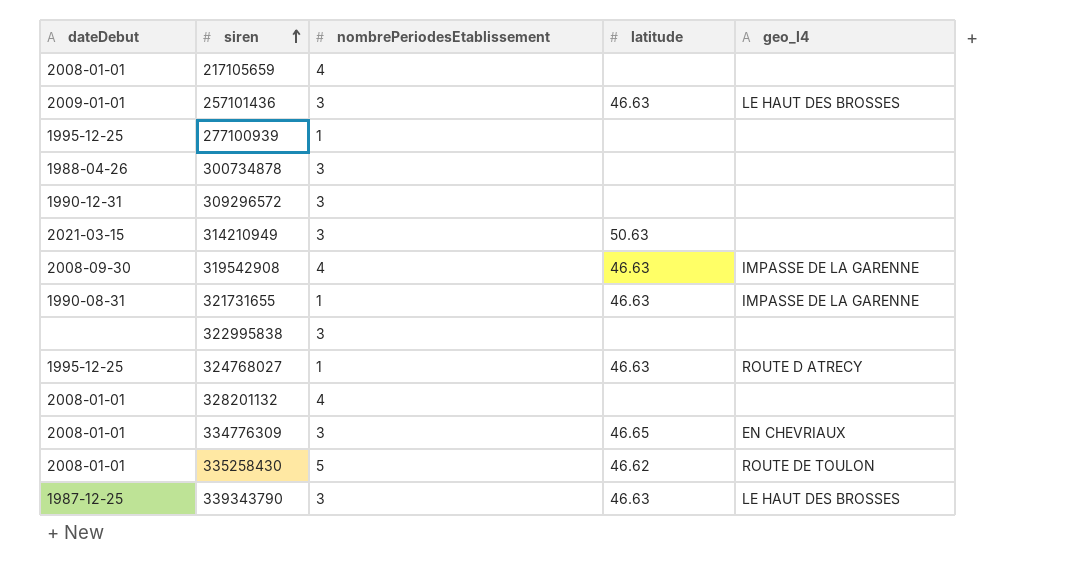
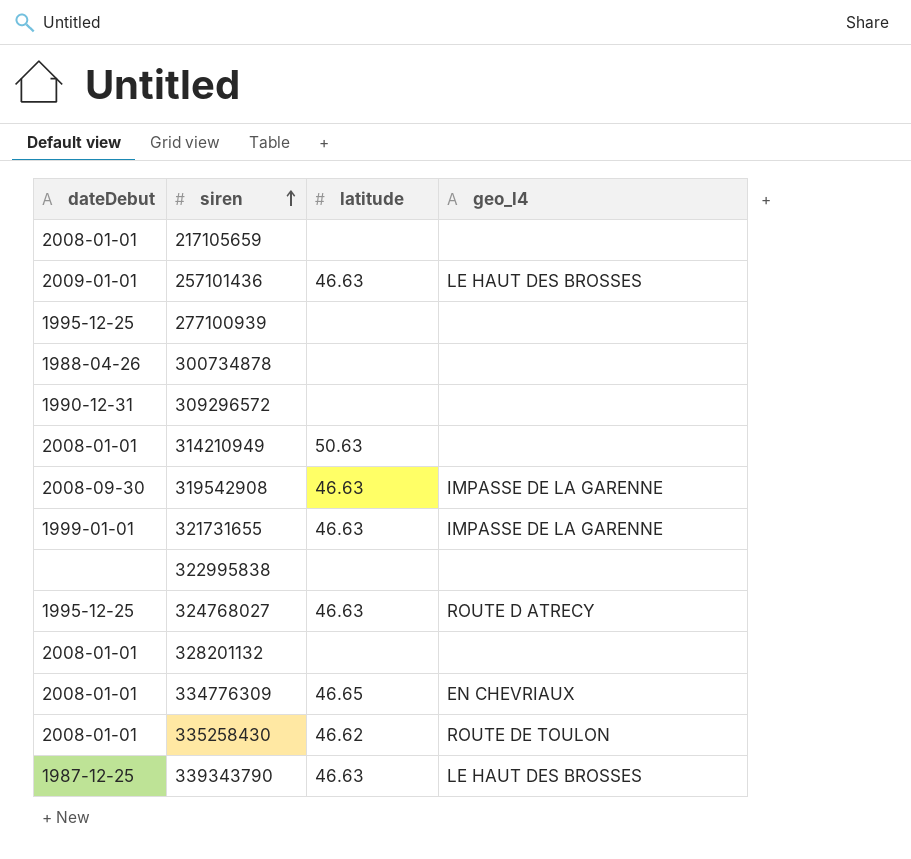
column nombrePeriodesEtablissement | position: 3 -> none
314210949 | dateDebut: 2021-03-15 -> 2008-01-01
321731655 | dateDebut: 1990-08-31 -> 1999-01-01

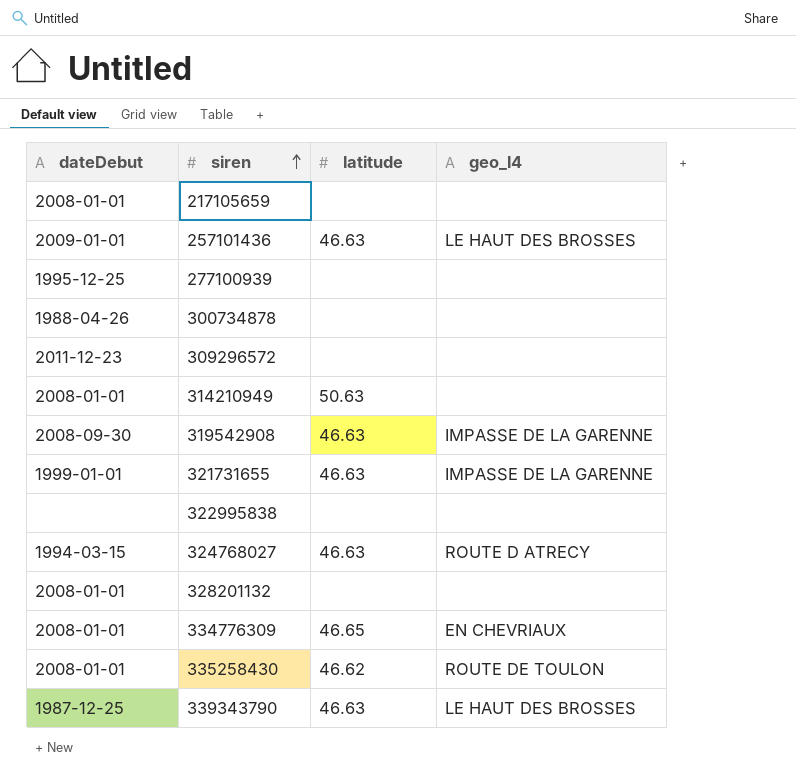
309296572 | dateDebut: 1990-12-31 -> 2011-12-23
324768027 | dateDebut: 1995-12-25 -> 1994-03-15

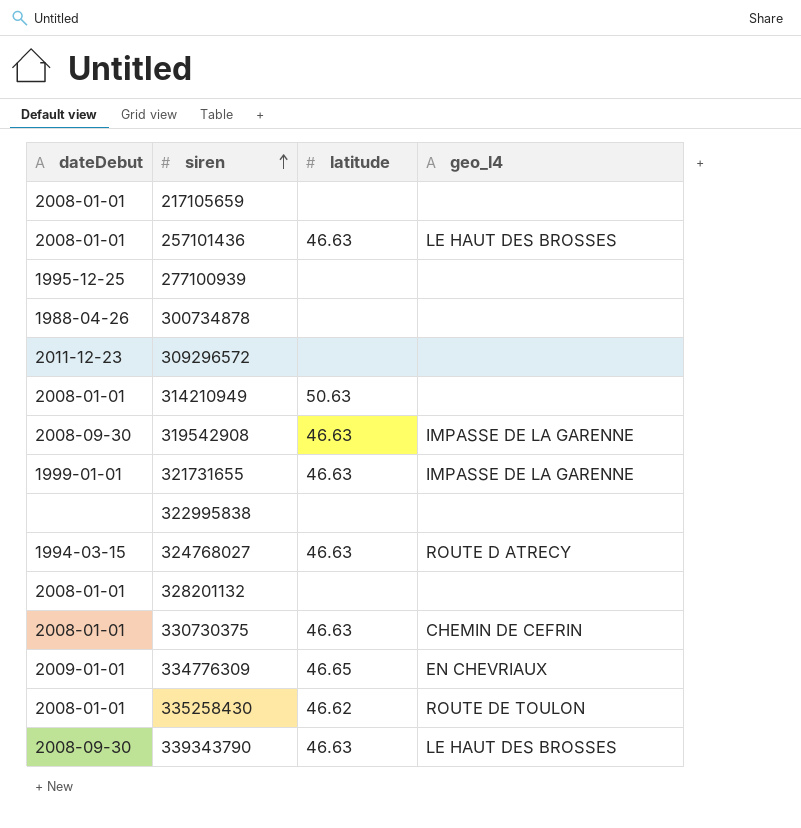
257101436 | dateDebut: 2009-01-01 -> 2008-01-01
row 330730375: none -> 2008-01-01 | 46.63 | CHEMIN DE CEFRIN
334776309 | dateDebut: 2008-01-01 -> 2009-01-01
339343790 | dateDebut: 1987-12-25 -> 2008-09-30

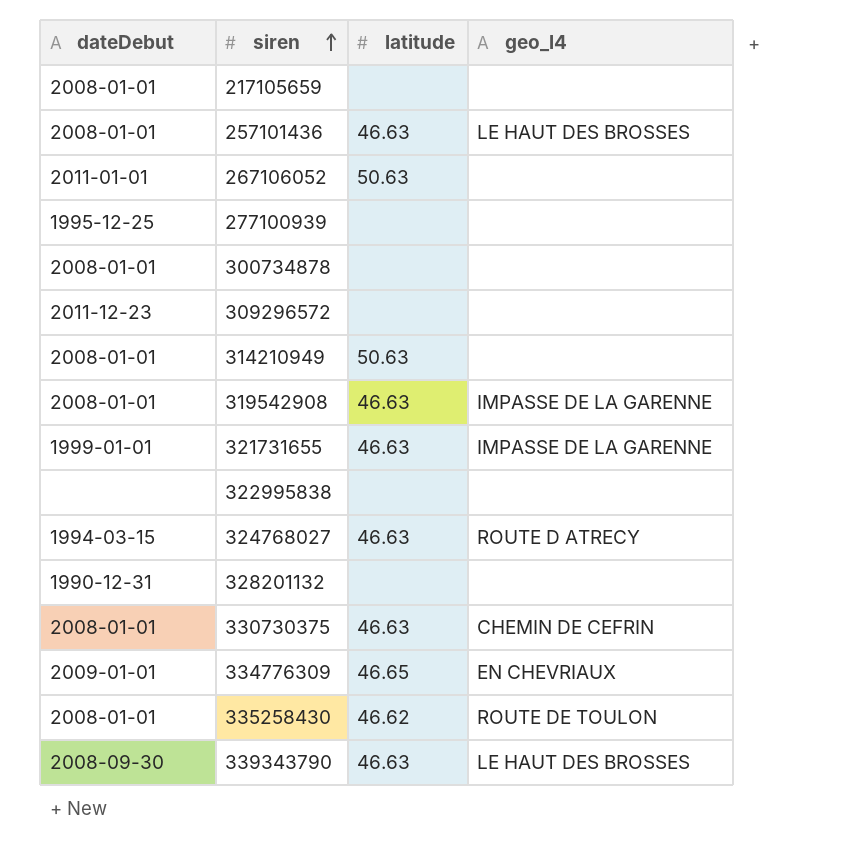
row 267106052: none -> 2011-01-01 | 50.63 | none
300734878 | dateDebut: 1988-04-26 -> 2008-01-01
319542908 | dateDebut: 2008-09-30 -> 2008-01-01
328201132 | dateDebut: 2008-01-01 -> 1990-12-31

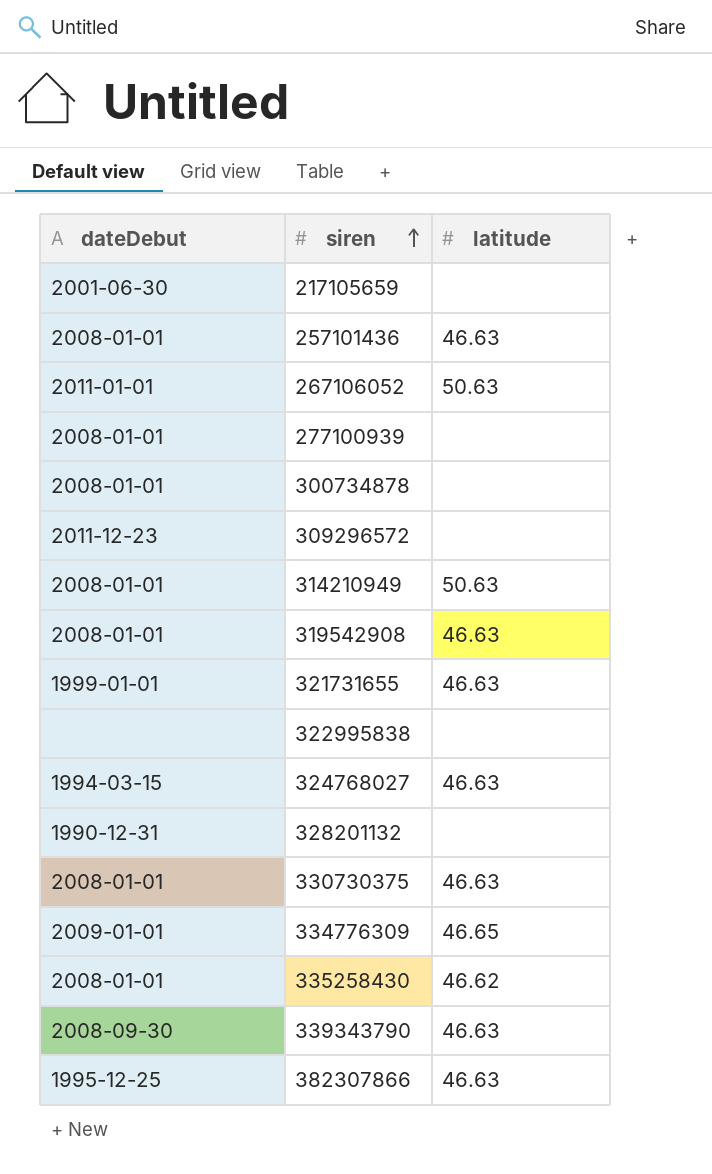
column geo_l4 | position: 4 -> none
217105659 | dateDebut: 2008-01-01 -> 2001-06-30
277100939 | dateDebut: 1995-12-25 -> 2008-01-01
row 382307866: none -> 1995-12-25 | 46.63

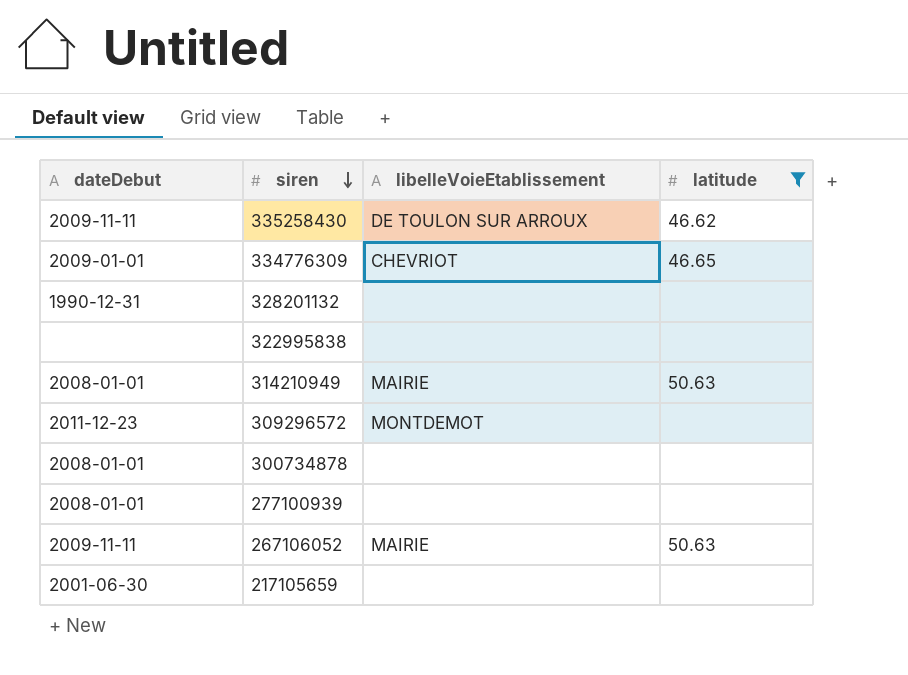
filter: none -> latitude != 46.63
row order: siren ascending -> siren descending
column libelleVoieEtablissement | position: none -> 3
335258430 | dateDebut: 2008-01-01 -> 2009-11-11
267106052 | dateDebut: 2011-01-01 -> 2009-11-11

